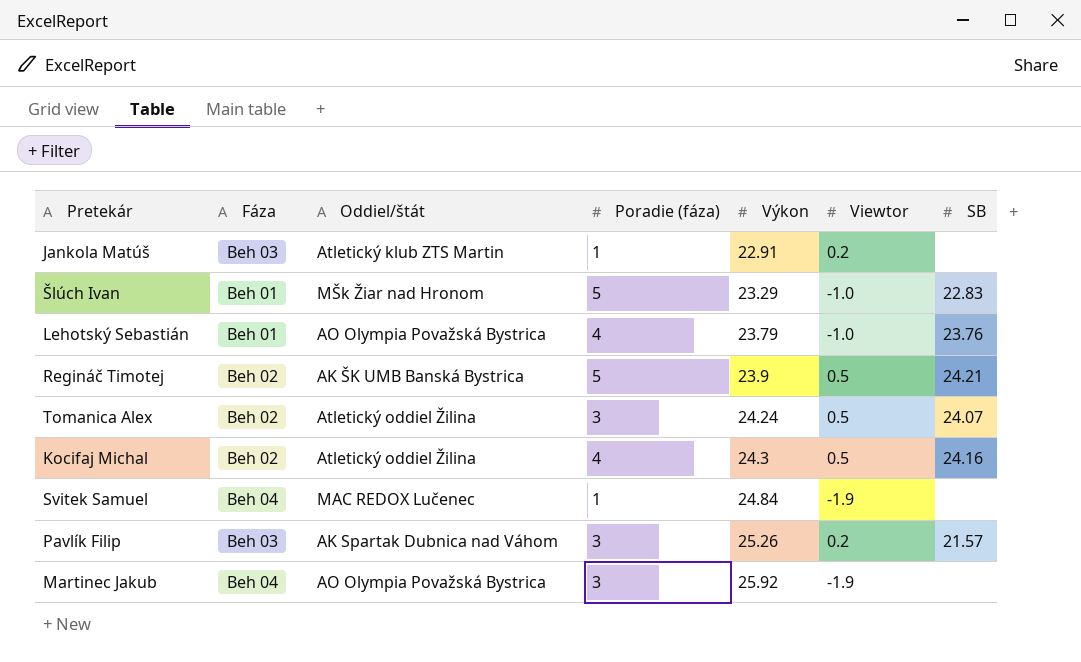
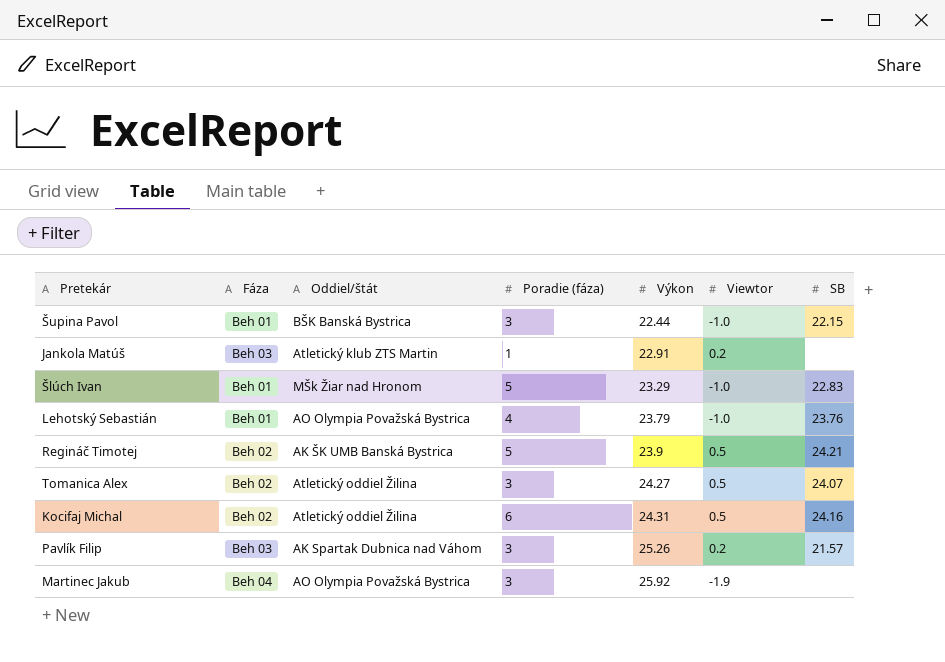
row Svitek Samuel: Beh 04 | MAC REDOX Lučenec | 1 | 24.84 | -1.9 | none -> none
row Šupina Pavol: none -> Beh 01 | BŠK Banská Bystrica | 3 | 22.44 | -1.0 | 22.15
Tomanica Alex | Výkon: 24.24 -> 24.27
Kocifaj Michal | Poradie (fáza): 4 -> 6
Kocifaj Michal | Výkon: 24.3 -> 24.31

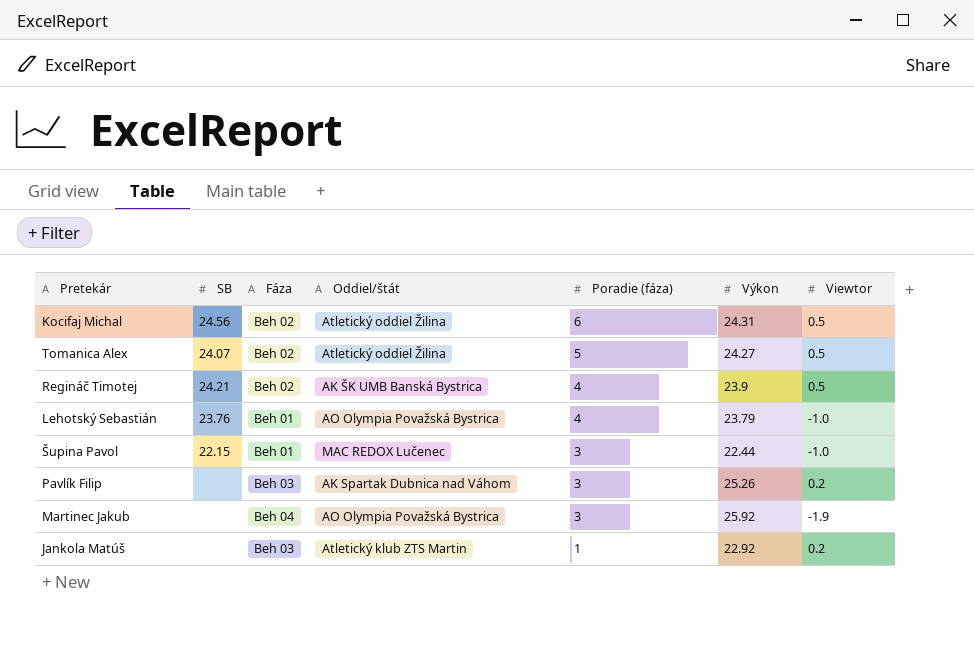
row order: Výkon ascending -> Poradie (fáza) descending
column SB | position: 7 -> 2
row Šlúch Ivan: Beh 01 | MŠk Žiar nad Hronom | 5 | 23.29 | -1.0 | 22.83 -> none
Kocifaj Michal | SB: 24.16 -> 24.56
Tomanica Alex | Poradie (fáza): 3 -> 5
Regináč Timotej | Poradie (fáza): 5 -> 4
Šupina Pavol | Oddiel/štát: BŠK Banská Bystrica -> MAC REDOX Lučenec
Pavlík Filip | SB: 21.57 -> none
Jankola Matúš | Výkon: 22.91 -> 22.92

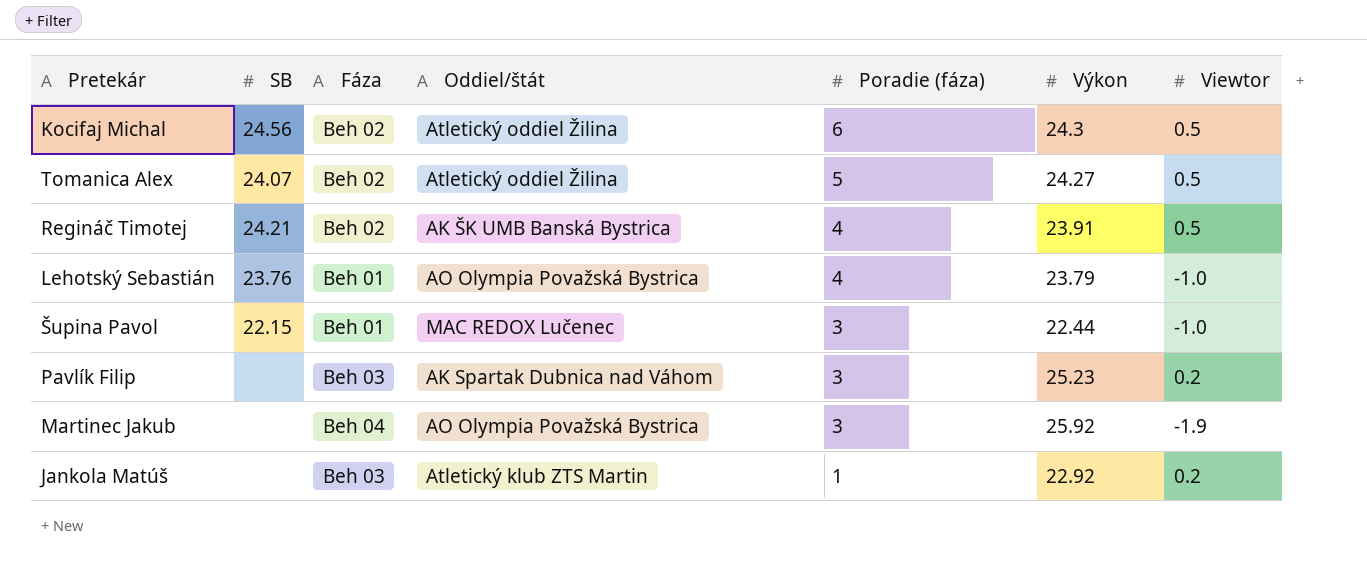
Kocifaj Michal | Výkon: 24.31 -> 24.3
Regináč Timotej | Výkon: 23.9 -> 23.91
Pavlík Filip | Výkon: 25.26 -> 25.23

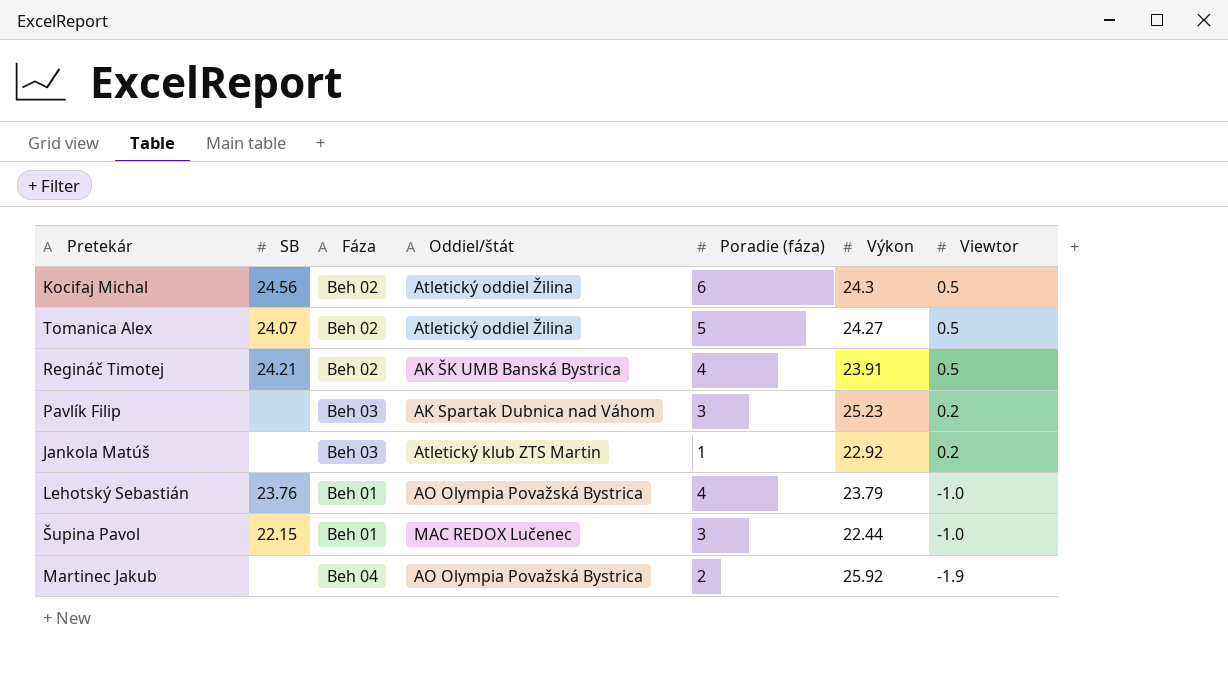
row order: Poradie (fáza) descending -> Viewtor descending
Martinec Jakub | Poradie (fáza): 3 -> 2

